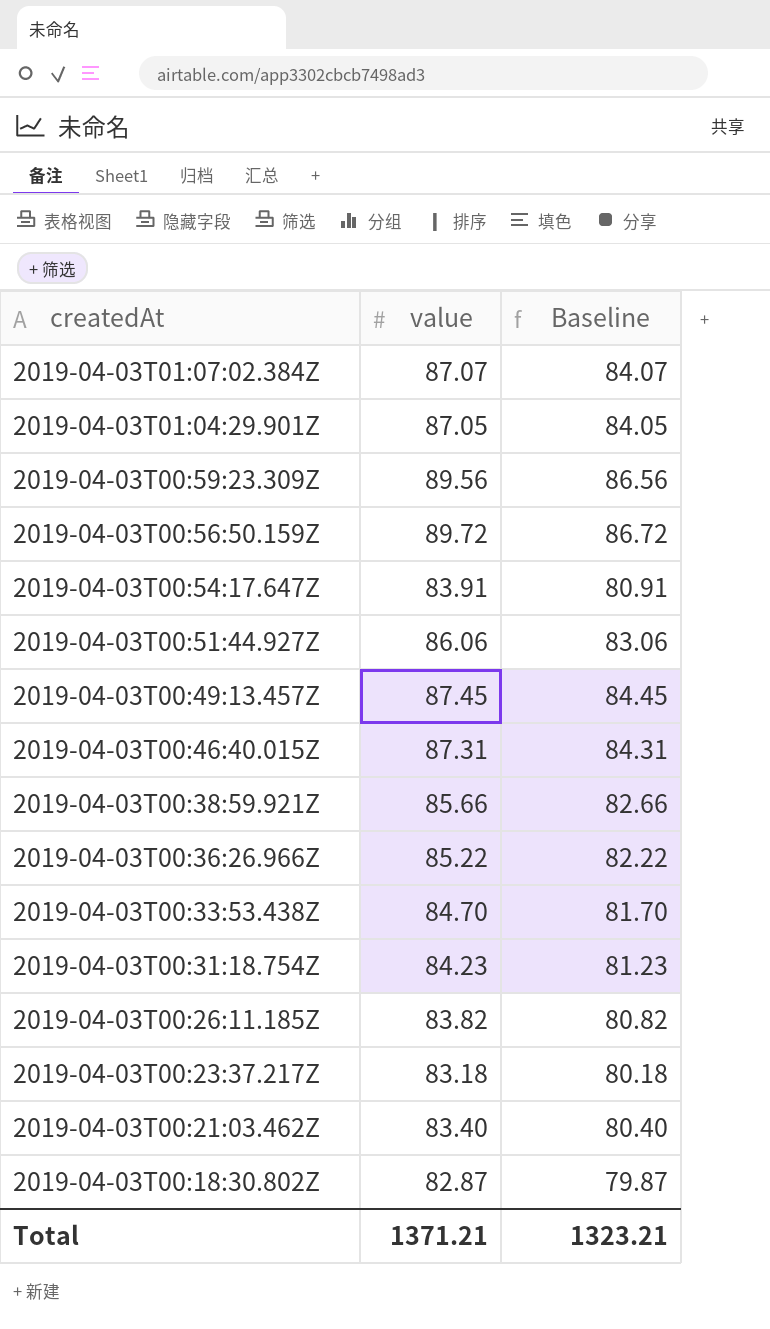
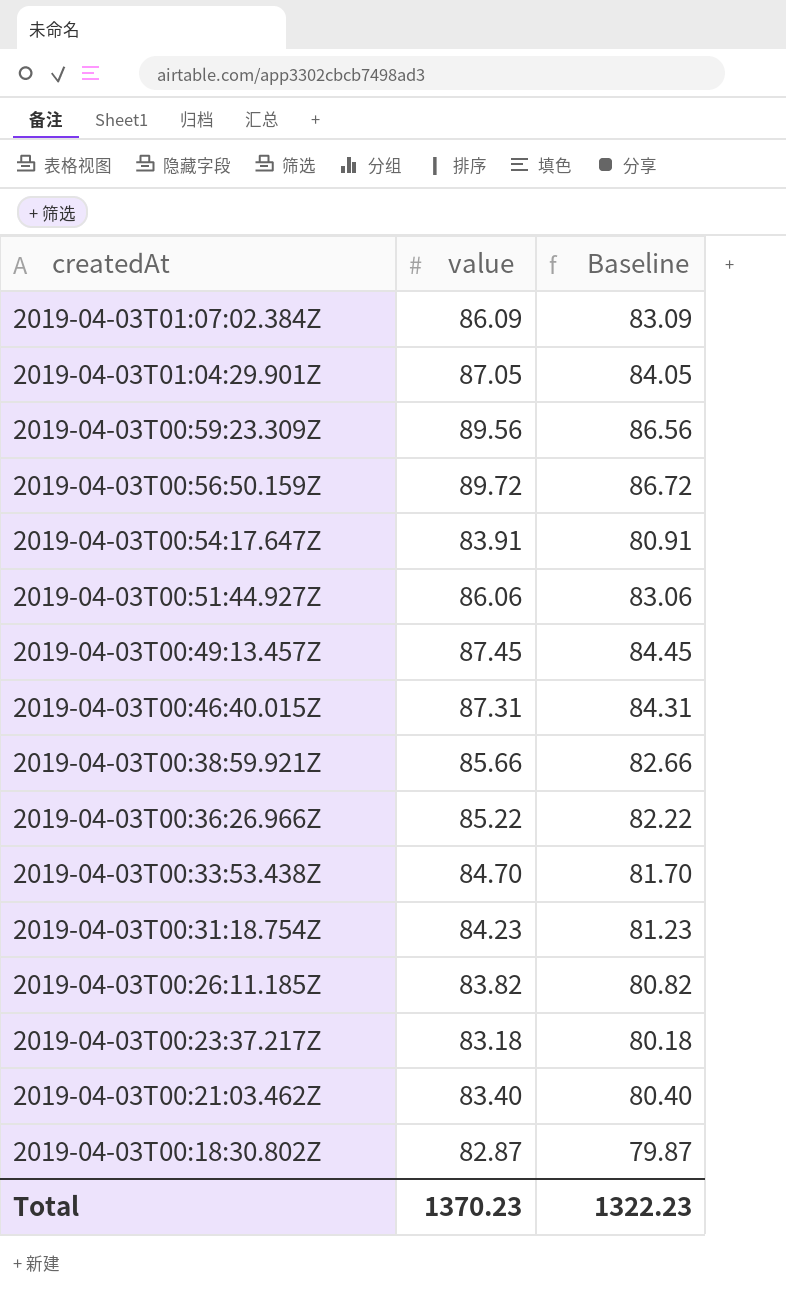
2019-04-03T01:07:02.384Z | value: 87.07 -> 86.09
2019-04-03T01:07:02.384Z | Baseline: 84.07 -> 83.09
Total | value: 1371.21 -> 1370.23
Total | Baseline: 1323.21 -> 1322.23

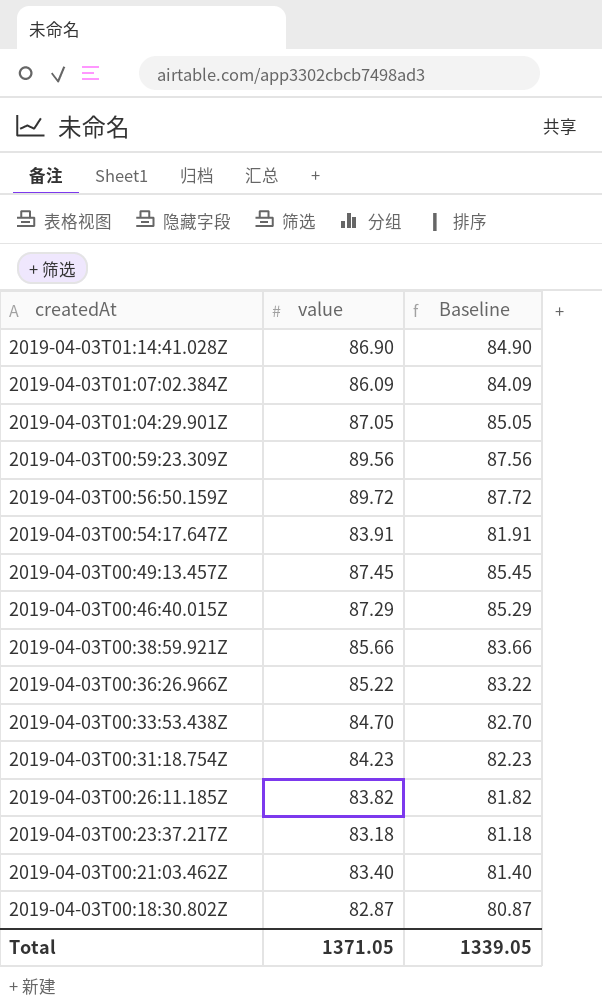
column Baseline | formula: [value] - 3 -> [value] - 2
row 2019-04-03T00:51:44.927Z: 86.06 | 83.06 -> none
row 2019-04-03T01:14:41.028Z: none -> 86.90 | 84.90
2019-04-03T00:46:40.015Z | value: 87.31 -> 87.29
Total | value: 1370.23 -> 1371.05
Total | Baseline: 1322.23 -> 1339.05

